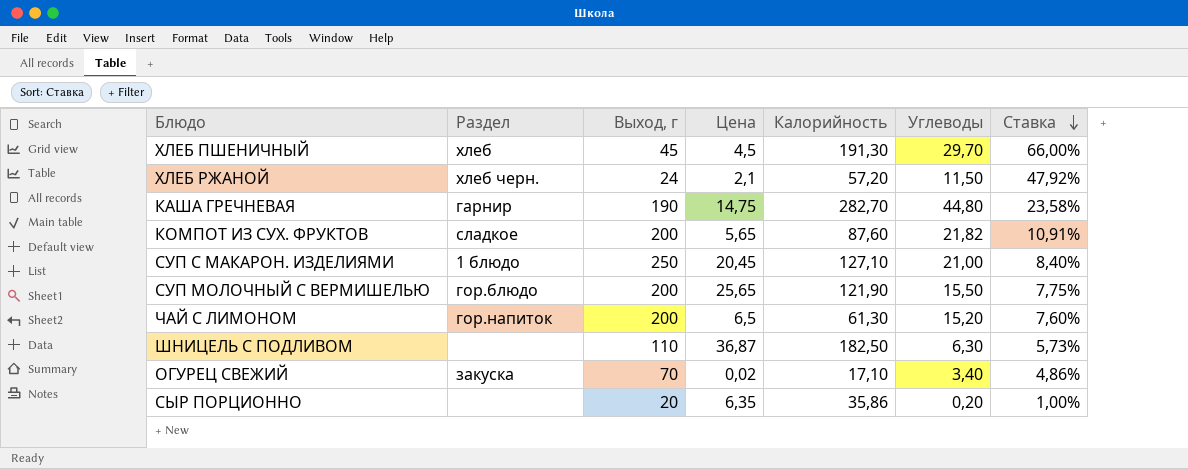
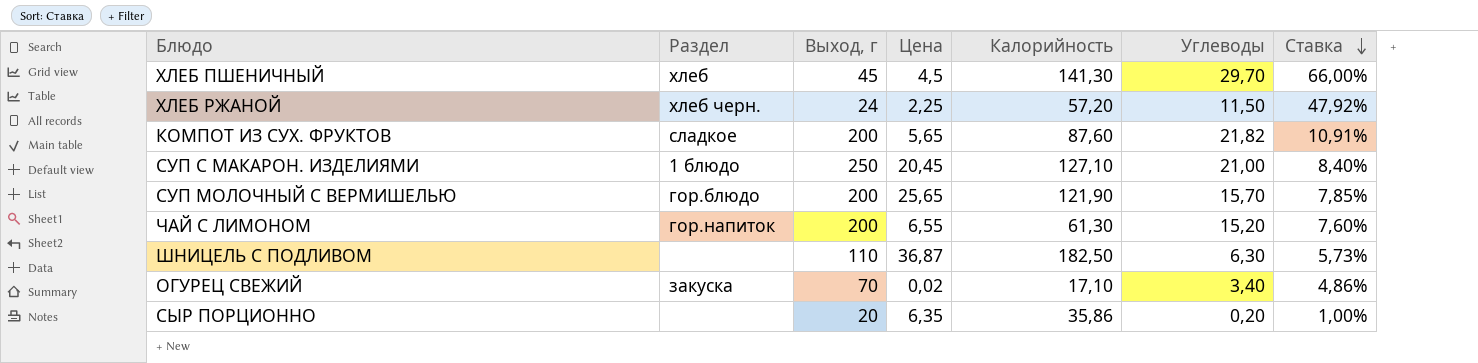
row КАША ГРЕЧНЕВАЯ: гарнир | 190 | 14,75 | 282,70 | 44,80 | 23,58% -> none
ХЛЕБ ПШЕНИЧНЫЙ | Калорийность: 191,30 -> 141,30
ХЛЕБ РЖАНОЙ | Цена: 2,1 -> 2,25
СУП МОЛОЧНЫЙ С ВЕРМИШЕЛЬЮ | Углеводы: 15,50 -> 15,70
СУП МОЛОЧНЫЙ С ВЕРМИШЕЛЬЮ | Ставка: 7,75% -> 7,85%
ЧАЙ С ЛИМОНОМ | Цена: 6,5 -> 6,55

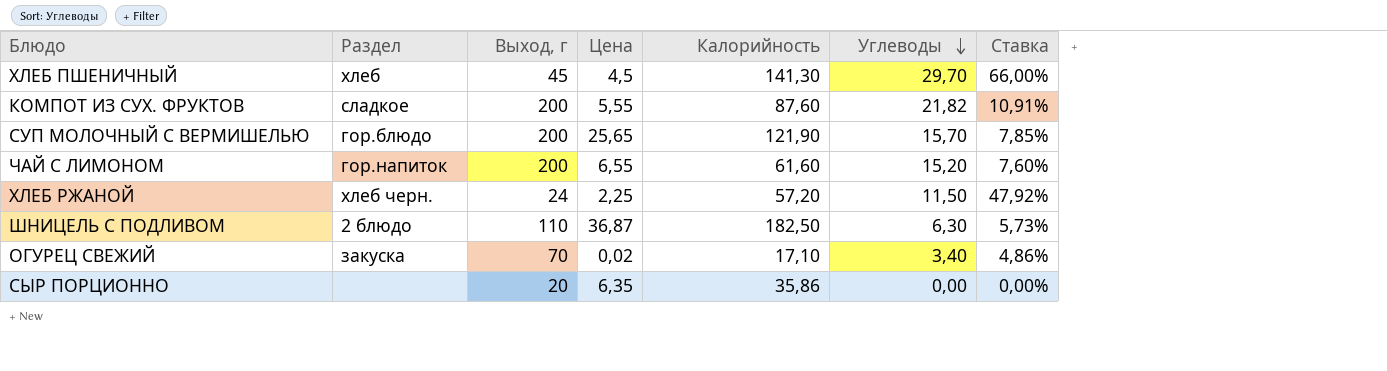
row order: Ставка descending -> Углеводы descending
row СУП С МАКАРОН. ИЗДЕЛИЯМИ: 1 блюдо | 250 | 20,45 | 127,10 | 21,00 | 8,40% -> none
КОМПОТ ИЗ СУХ. ФРУКТОВ | Цена: 5,65 -> 5,55
ЧАЙ С ЛИМОНОМ | Калорийность: 61,30 -> 61,60
ШНИЦЕЛЬ С ПОДЛИВОМ | Раздел: none -> 2 блюдо
СЫР ПОРЦИОННО | Углеводы: 0,20 -> 0,00
СЫР ПОРЦИОННО | Ставка: 1,00% -> 0,00%

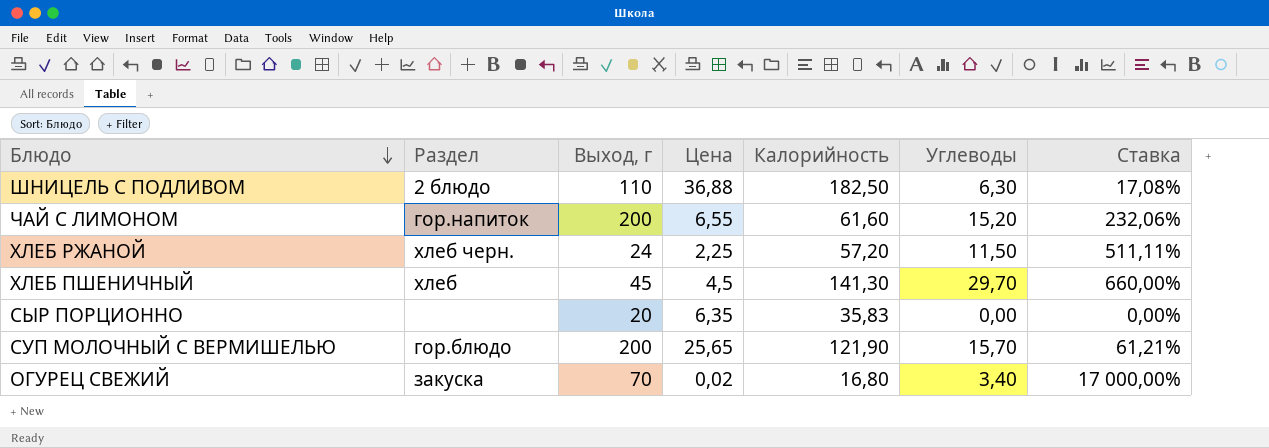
row order: Углеводы descending -> Блюдо descending
column Ставка | formula: [Углеводы] / [Выход, г] -> [Углеводы] / [Цена]
row КОМПОТ ИЗ СУХ. ФРУКТОВ: сладкое | 200 | 5,55 | 87,60 | 21,82 | 10,91% -> none
ШНИЦЕЛЬ С ПОДЛИВОМ | Цена: 36,87 -> 36,88
СЫР ПОРЦИОННО | Калорийность: 35,86 -> 35,83
ОГУРЕЦ СВЕЖИЙ | Калорийность: 17,10 -> 16,80

